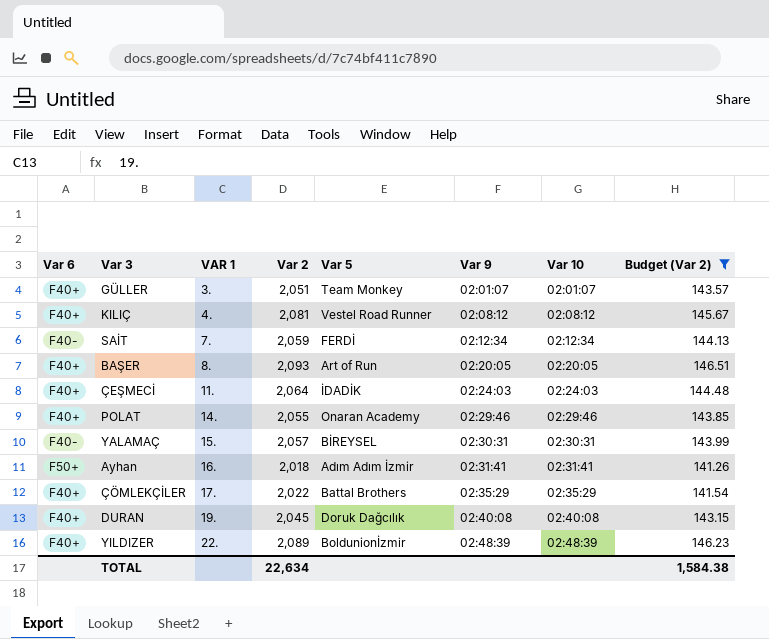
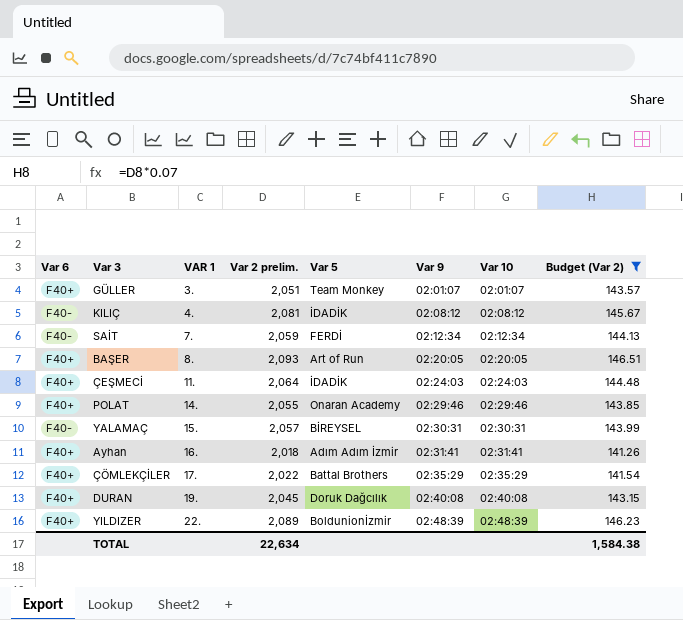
column name: Var 2 -> Var 2 prelim.
KILIÇ | Var 6: F40+ -> F40-
KILIÇ | Var 5: Vestel Road Runner -> İDADİK
Ayhan | Var 6: F50+ -> F40+

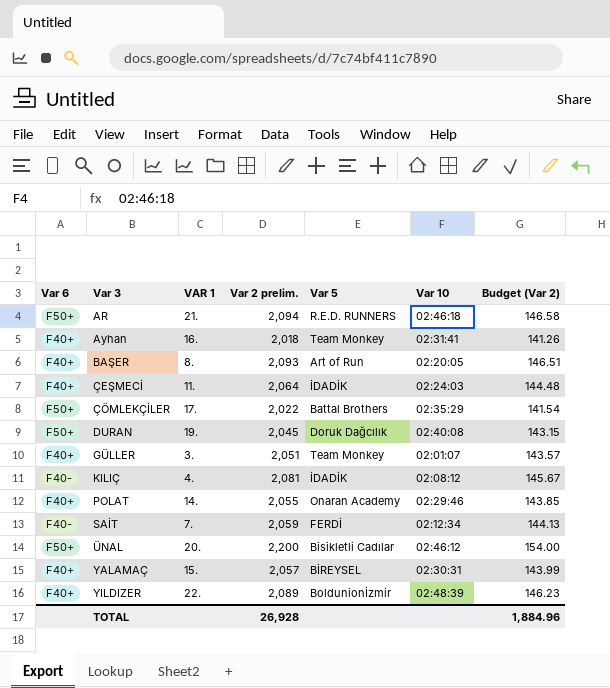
filter: Budget (Var 2) <= 146.51 -> none
row order: VAR 1 ascending -> Var 3 ascending
column Var 9 | position: 6 -> none
Ayhan | Var 5: Adım Adım İzmir -> Team Monkey
ÇÖMLEKÇİLER | Var 6: F40+ -> F50+
DURAN | Var 6: F40+ -> F50+
YALAMAÇ | Var 6: F40- -> F40+
TOTAL | Var 2 prelim.: 22,634 -> 26,928
TOTAL | Budget (Var 2): 1,584.38 -> 1,884.96

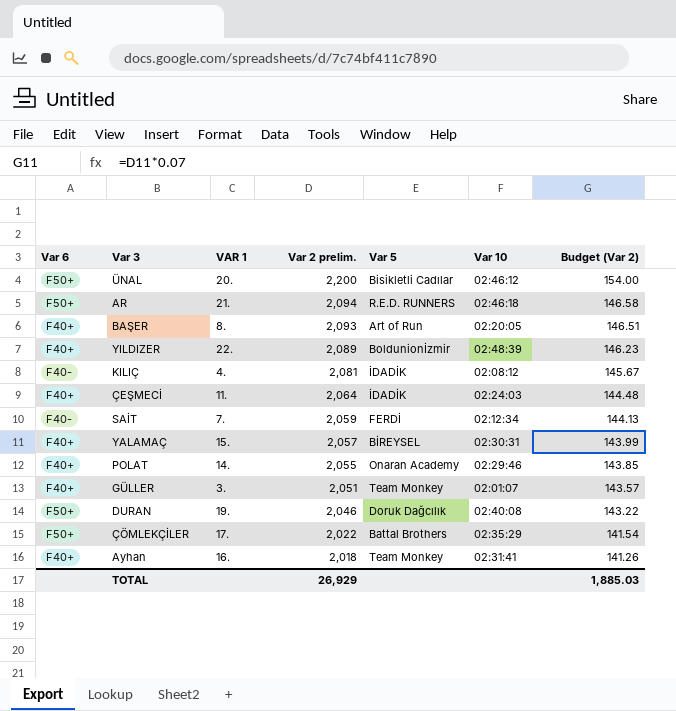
row order: Var 3 ascending -> Var 2 prelim. descending
DURAN | Var 2 prelim.: 2,045 -> 2,046
DURAN | Budget (Var 2): 143.15 -> 143.22
TOTAL | Var 2 prelim.: 26,928 -> 26,929
TOTAL | Budget (Var 2): 1,884.96 -> 1,885.03

